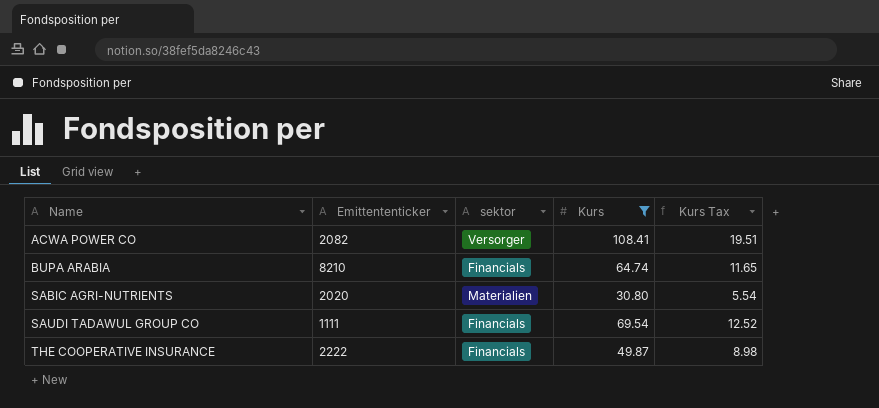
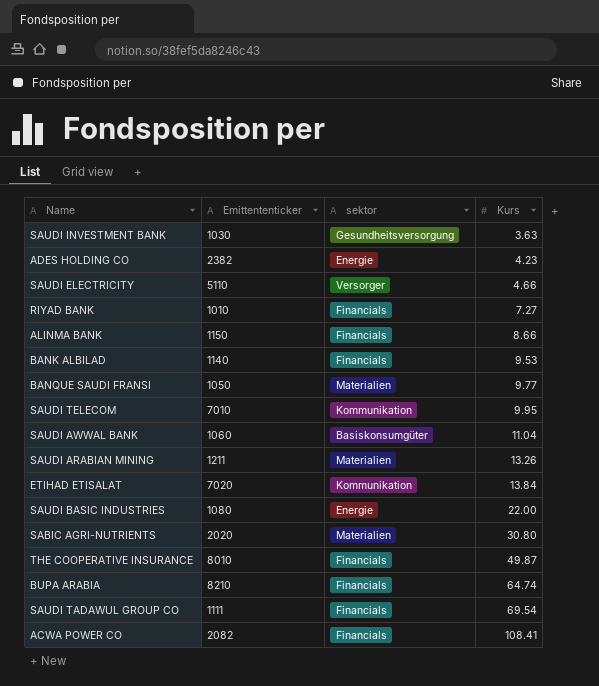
filter: Kurs >= 30.80 -> none
row order: Name ascending -> Kurs ascending
column Kurs Tax | formula: [Kurs] * 0.18 -> none
THE COOPERATIVE INSURANCE | Emittententicker: 2222 -> 8010
ACWA POWER CO | sektor: Versorger -> Financials

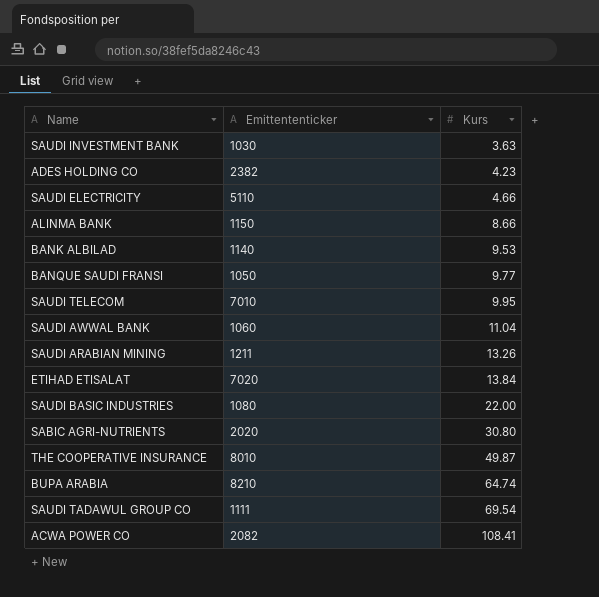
column sektor | position: 3 -> none
row RIYAD BANK: 1010 | Financials | 7.27 -> none

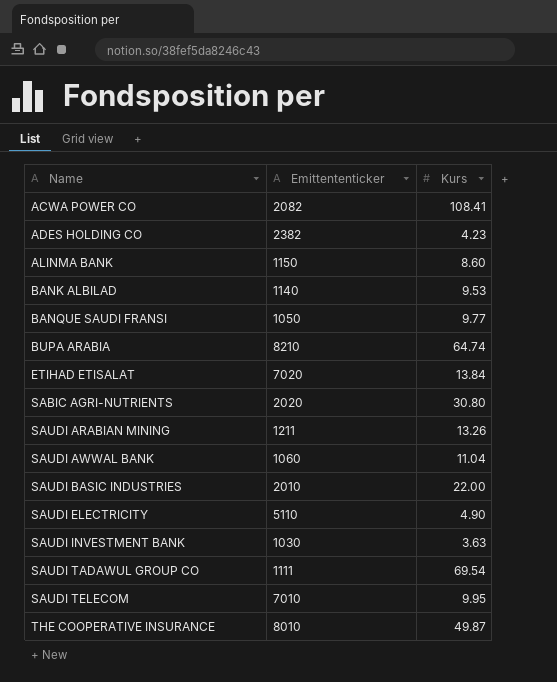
row order: Kurs ascending -> Name ascending
ALINMA BANK | Kurs: 8.66 -> 8.60
SAUDI BASIC INDUSTRIES | Emittententicker: 1080 -> 2010
SAUDI ELECTRICITY | Kurs: 4.66 -> 4.90

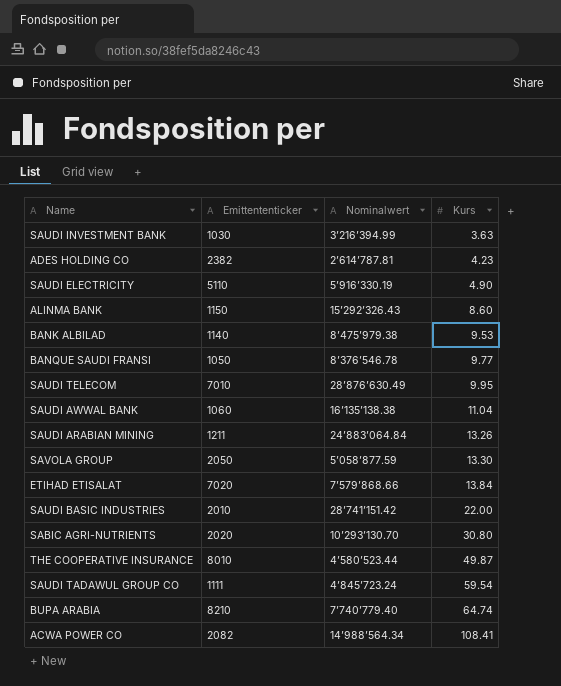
row order: Name ascending -> Kurs ascending
column Nominalwert | position: none -> 3
row SAVOLA GROUP: none -> 2050 | 5’058’877.59 | 13.30
SAUDI TADAWUL GROUP CO | Kurs: 69.54 -> 59.54

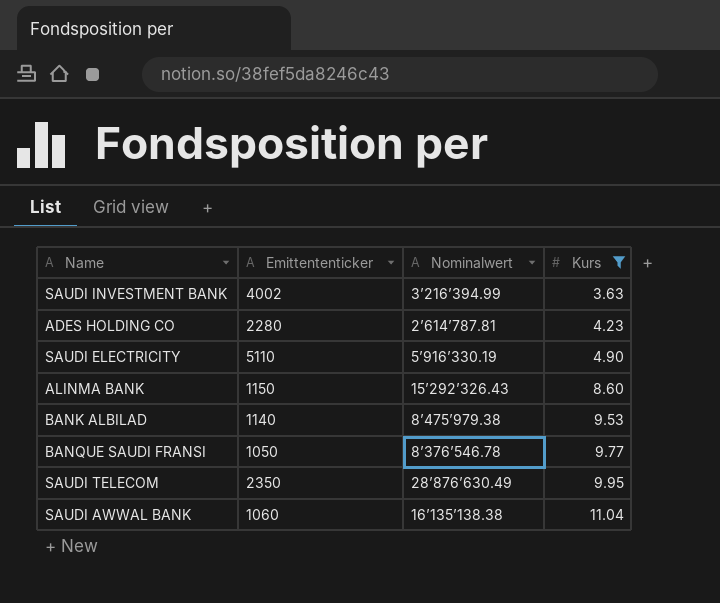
filter: none -> Kurs <= 11.04
SAUDI INVESTMENT BANK | Emittententicker: 1030 -> 4002
ADES HOLDING CO | Emittententicker: 2382 -> 2280
SAUDI TELECOM | Emittententicker: 7010 -> 2350

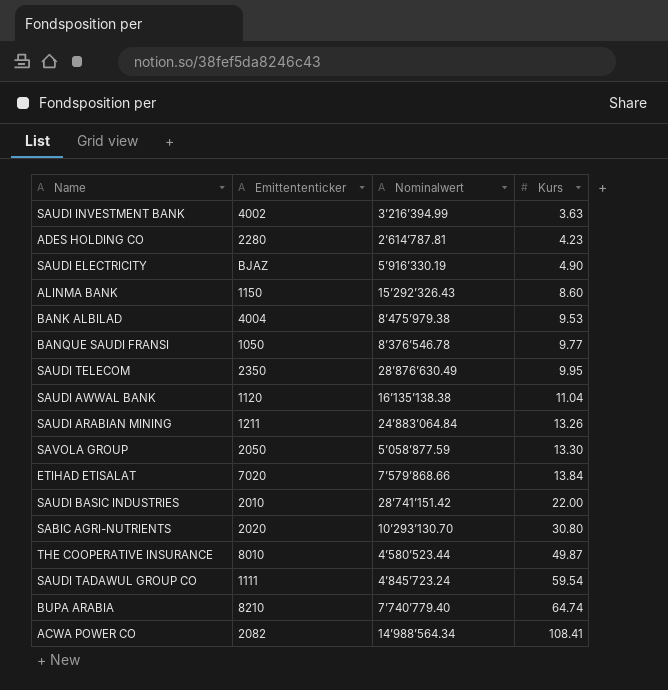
filter: Kurs <= 11.04 -> none
SAUDI ELECTRICITY | Emittententicker: 5110 -> BJAZ
BANK ALBILAD | Emittententicker: 1140 -> 4004
SAUDI AWWAL BANK | Emittententicker: 1060 -> 1120

